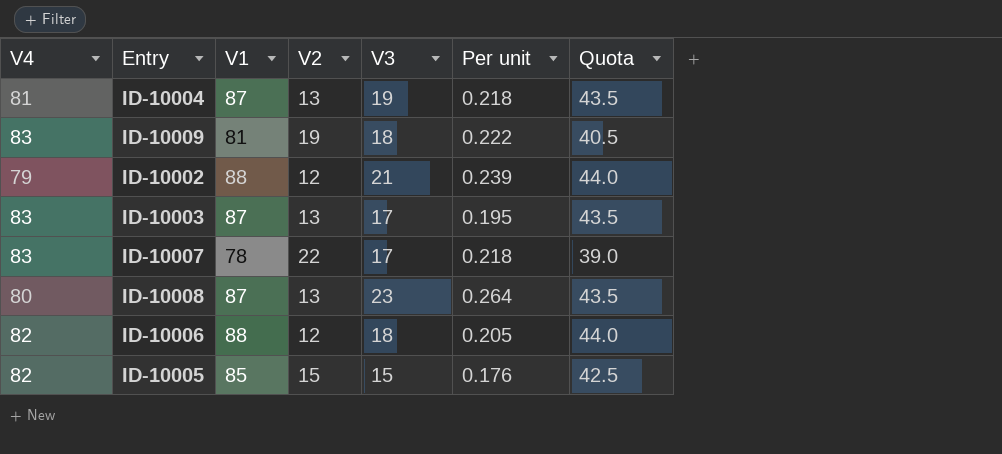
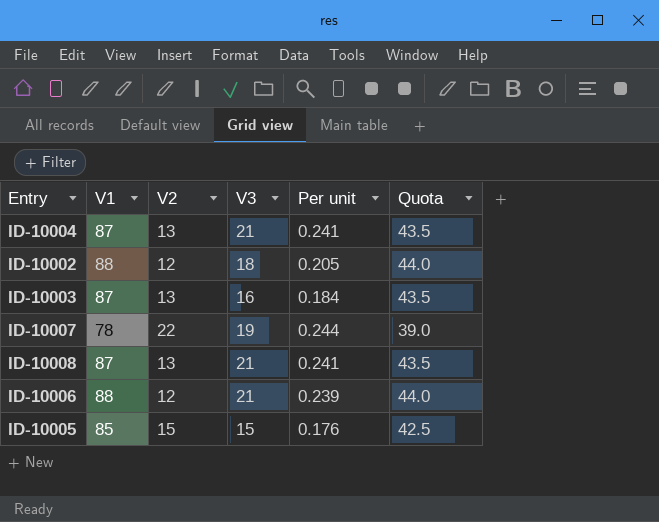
column V4 | position: 1 -> none
row ID-10009: 83 | 81 | 19 | 18 | 0.222 | 40.5 -> none
ID-10004 | V3: 19 -> 21
ID-10004 | Per unit: 0.218 -> 0.241
ID-10002 | V3: 21 -> 18
ID-10002 | Per unit: 0.239 -> 0.205
ID-10003 | V3: 17 -> 16
ID-10003 | Per unit: 0.195 -> 0.184
ID-10007 | V3: 17 -> 19
ID-10007 | Per unit: 0.218 -> 0.244
ID-10008 | V3: 23 -> 21
ID-10008 | Per unit: 0.264 -> 0.241
ID-10006 | V3: 18 -> 21
ID-10006 | Per unit: 0.205 -> 0.239

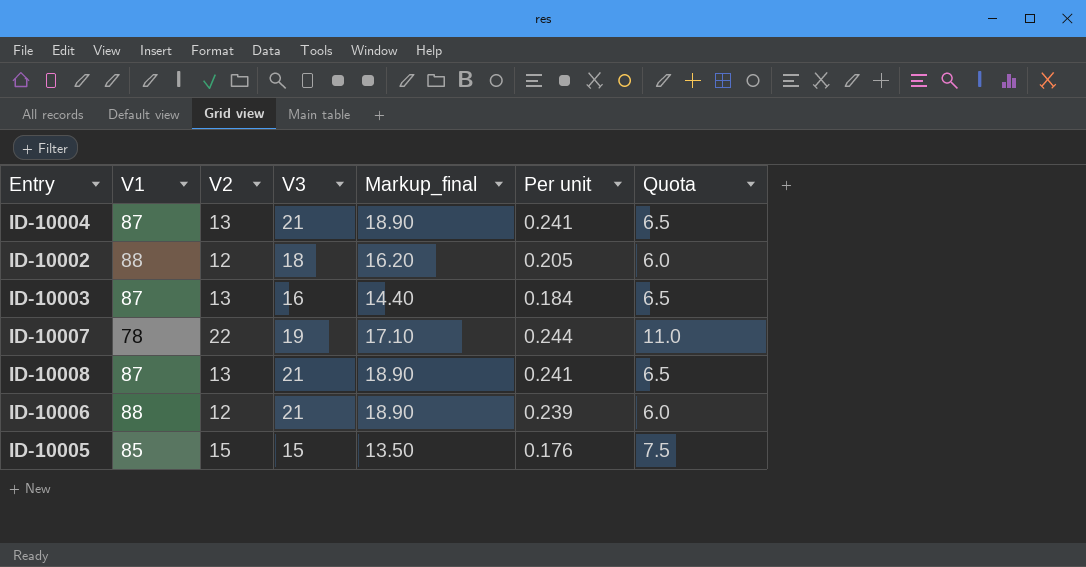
column Markup_final | formula: none -> [V3] * 0.9
column Quota | formula: [V1] * 0.5 -> [V2] * 0.5

